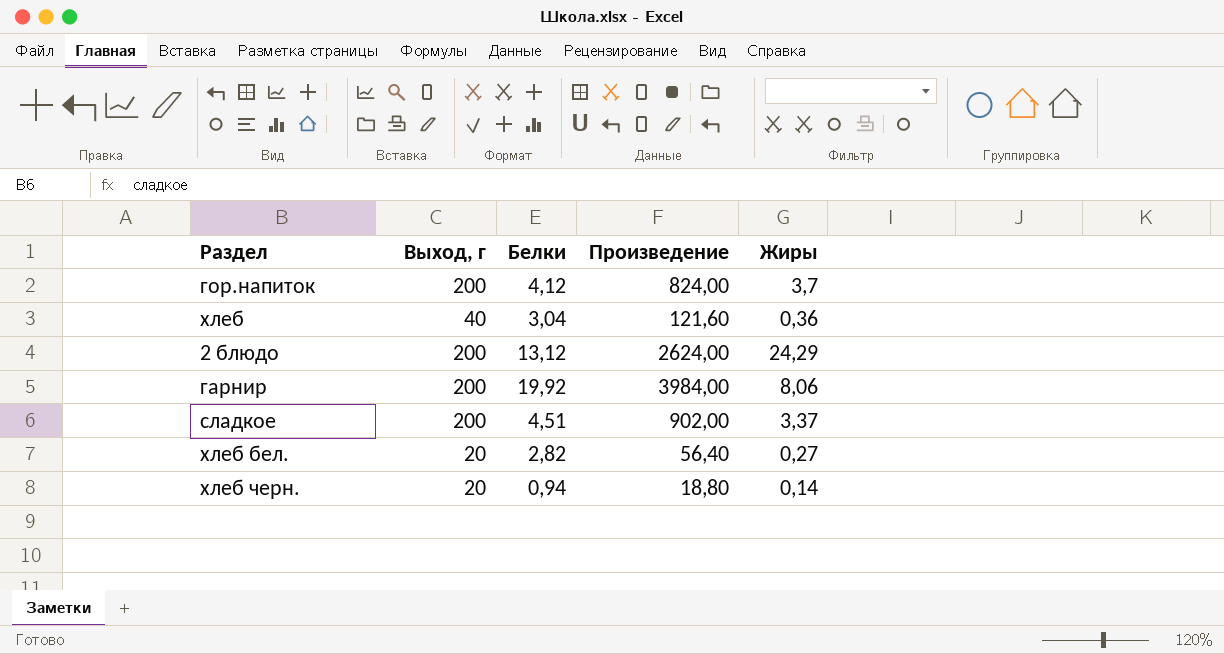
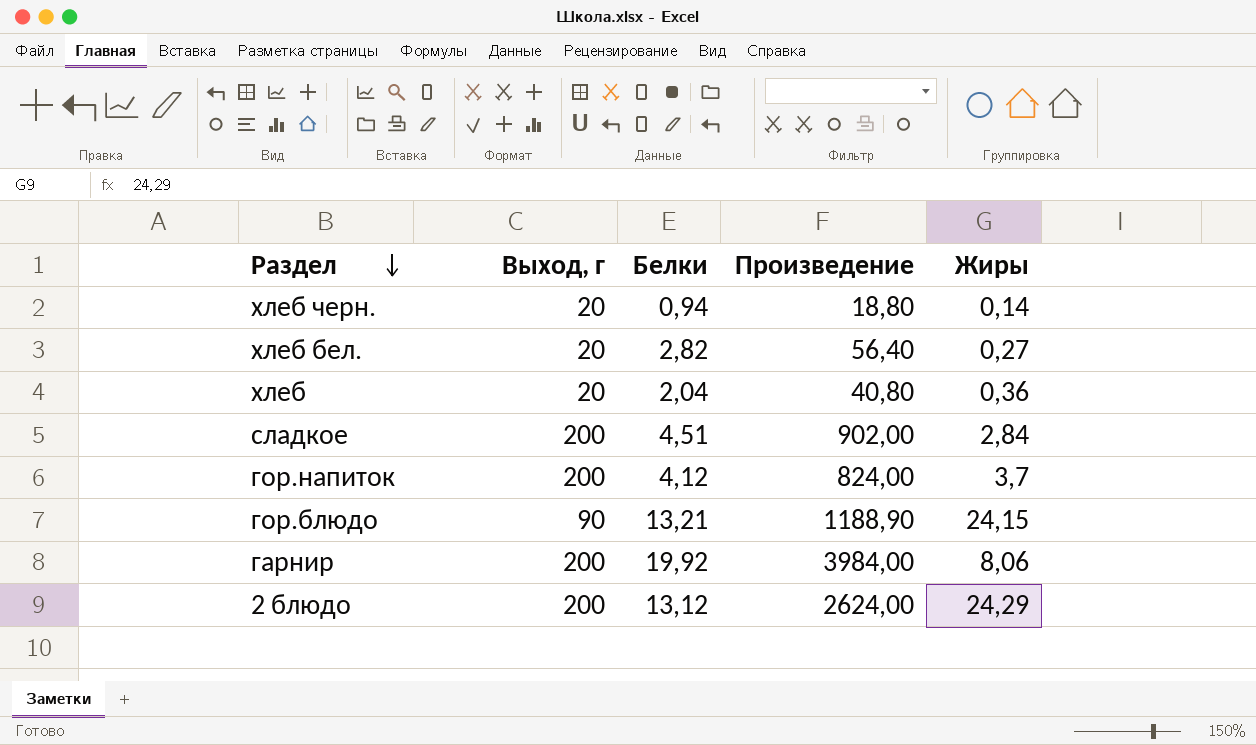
row order: none -> Раздел descending
хлеб | Выход, г: 40 -> 20
хлеб | Белки: 3,04 -> 2,04
хлеб | Произведение: 121,60 -> 40,80
сладкое | Жиры: 3,37 -> 2,84
row гор.блюдо: none -> 90 | 13,21 | 1188,90 | 24,15

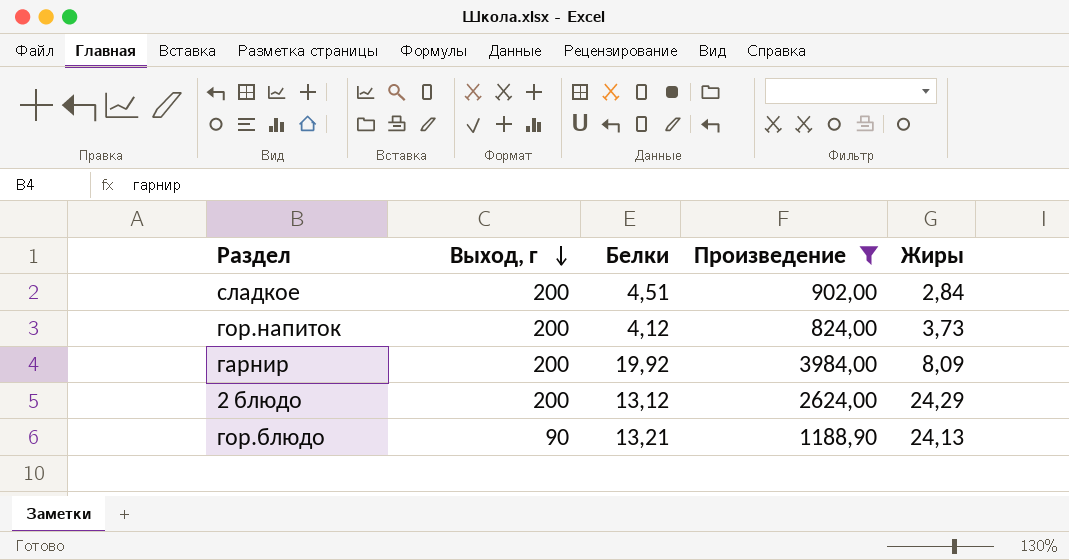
filter: none -> Произведение >= 824,00
row order: Раздел descending -> Выход, г descending
гор.напиток | Жиры: 3,7 -> 3,73
гарнир | Жиры: 8,06 -> 8,09
гор.блюдо | Жиры: 24,15 -> 24,13

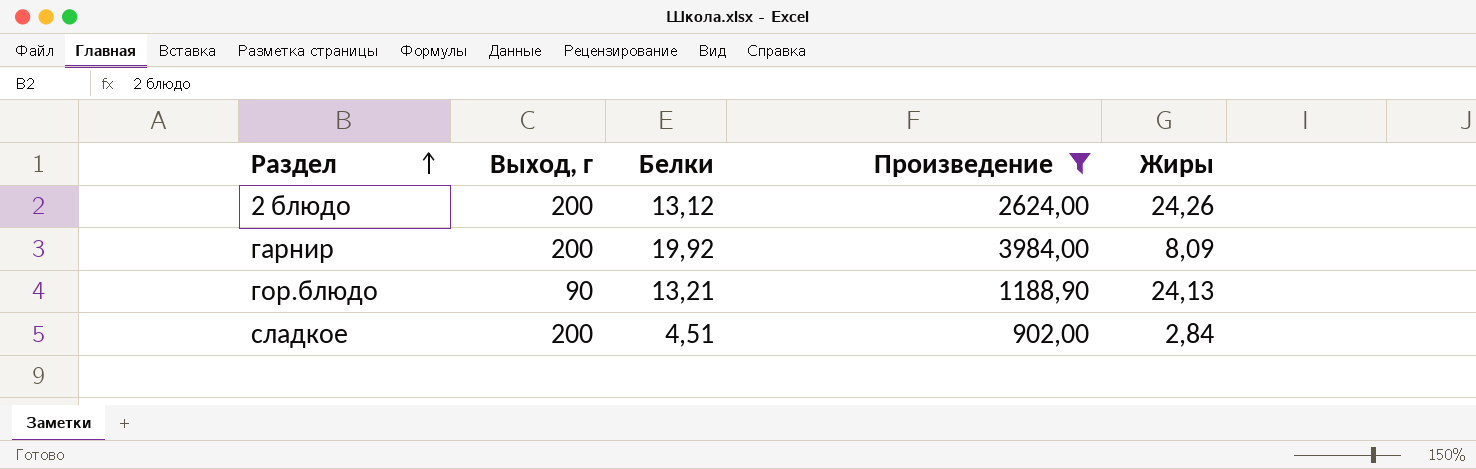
row order: Выход, г descending -> Раздел ascending
row гор.напиток: 200 | 4,12 | 824,00 | 3,73 -> none
2 блюдо | Жиры: 24,29 -> 24,26

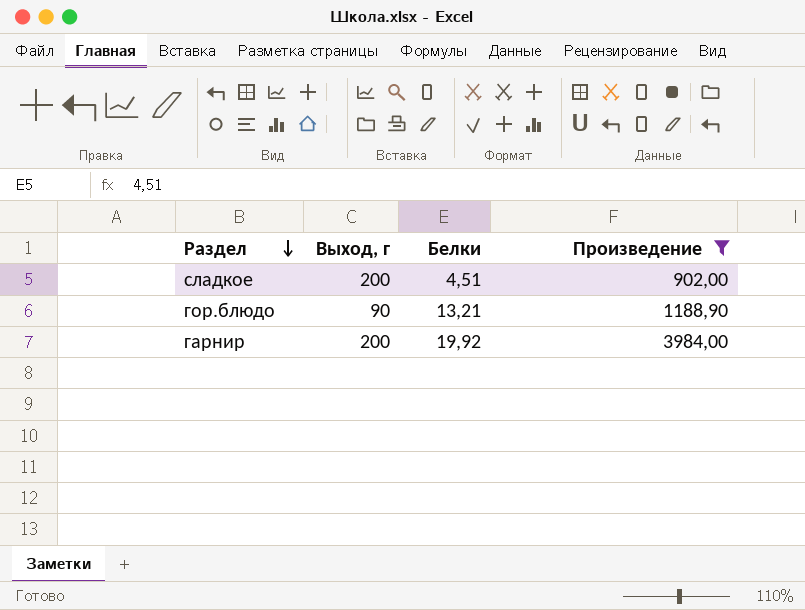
row order: Раздел ascending -> Раздел descending
column Жиры | position: 5 -> none
row 2 блюдо: 200 | 13,12 | 2624,00 | 24,26 -> none

